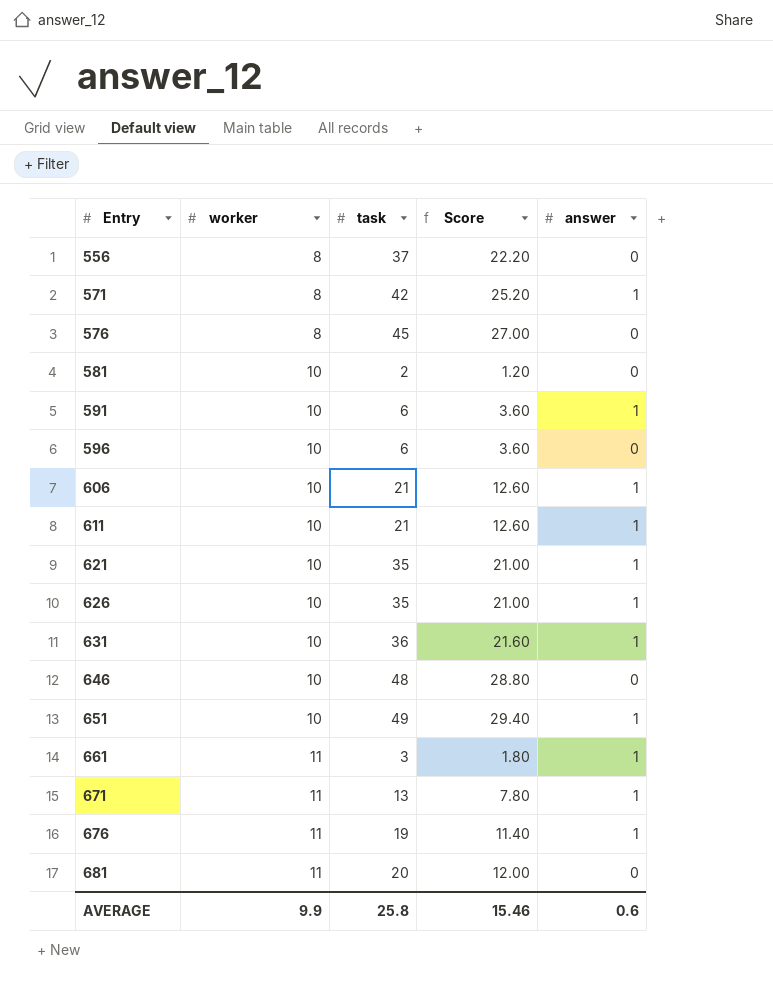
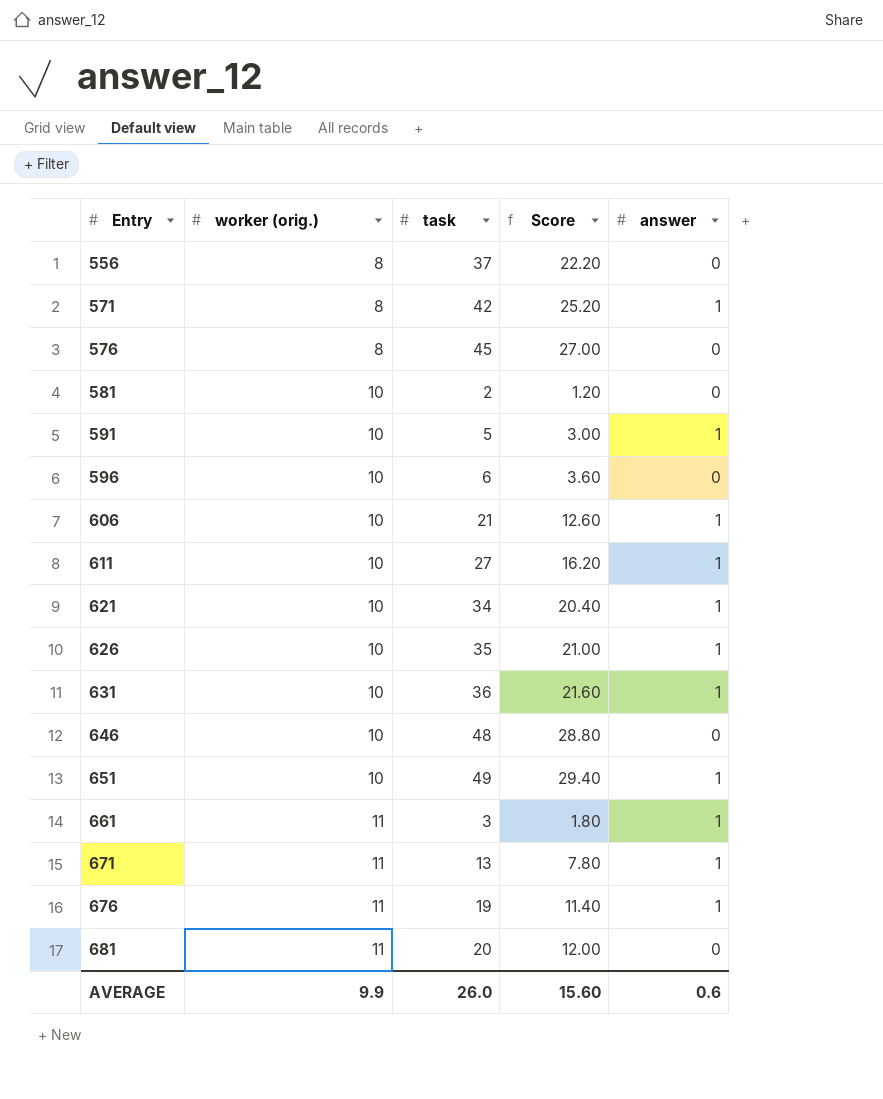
column name: worker -> worker (orig.)
591 | task: 6 -> 5
591 | Score: 3.60 -> 3.00
611 | task: 21 -> 27
611 | Score: 12.60 -> 16.20
621 | task: 35 -> 34
621 | Score: 21.00 -> 20.40
AVERAGE | task: 25.8 -> 26.0
AVERAGE | Score: 15.46 -> 15.60

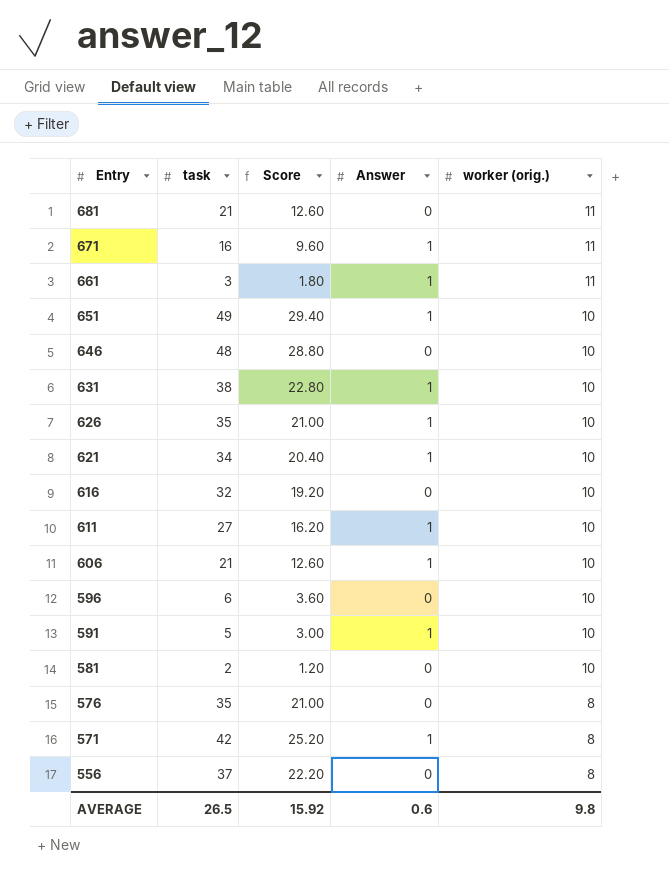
row order: Entry ascending -> Entry descending
column name: answer -> Answer
column worker (orig.) | position: 2 -> 5
row 676: 11 | 19 | 11.40 | 1 -> none
681 | task: 20 -> 21
681 | Score: 12.00 -> 12.60
671 | task: 13 -> 16
671 | Score: 7.80 -> 9.60
631 | task: 36 -> 38
631 | Score: 21.60 -> 22.80
row 616: none -> 32 | 19.20 | 0 | 10
576 | task: 45 -> 35
576 | Score: 27.00 -> 21.00
AVERAGE | task: 26.0 -> 26.5
AVERAGE | Score: 15.60 -> 15.92
AVERAGE | worker (orig.): 9.9 -> 9.8

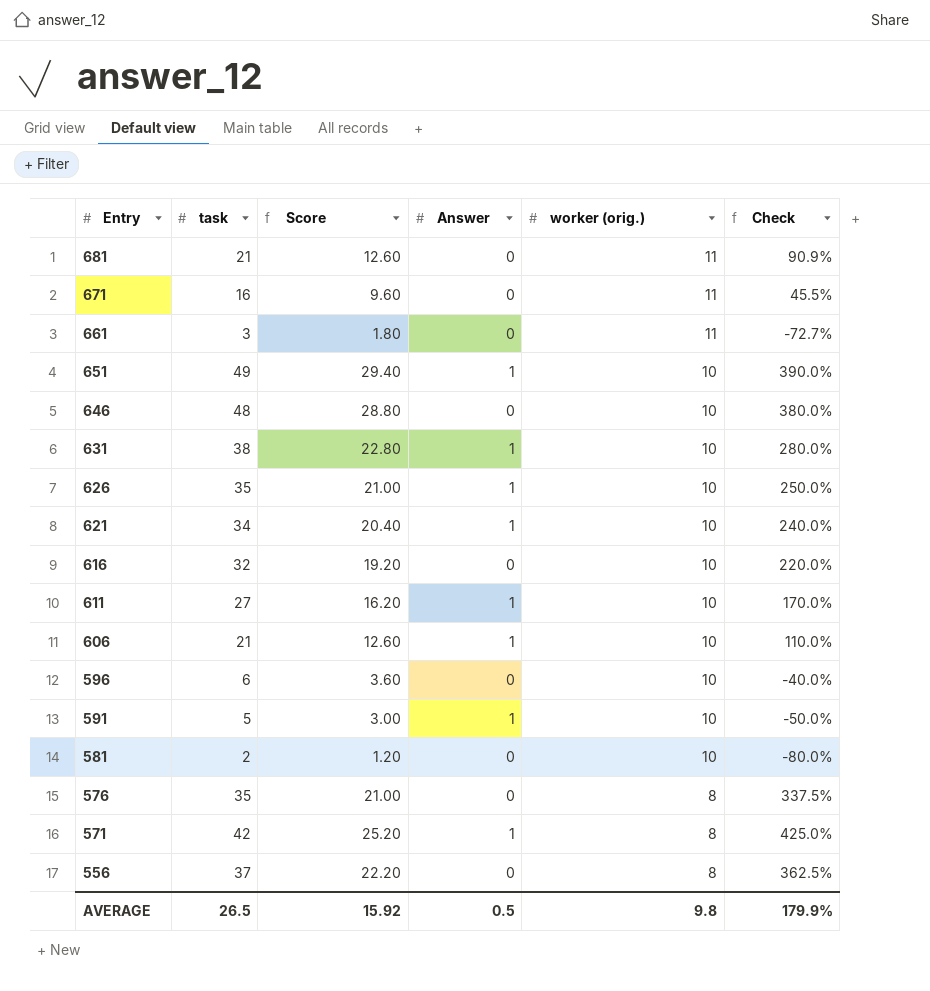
column Check | formula: none -> ([task] - [worker (orig.)]) / [worker (orig.)]
671 | Answer: 1 -> 0
661 | Answer: 1 -> 0
AVERAGE | Answer: 0.6 -> 0.5

